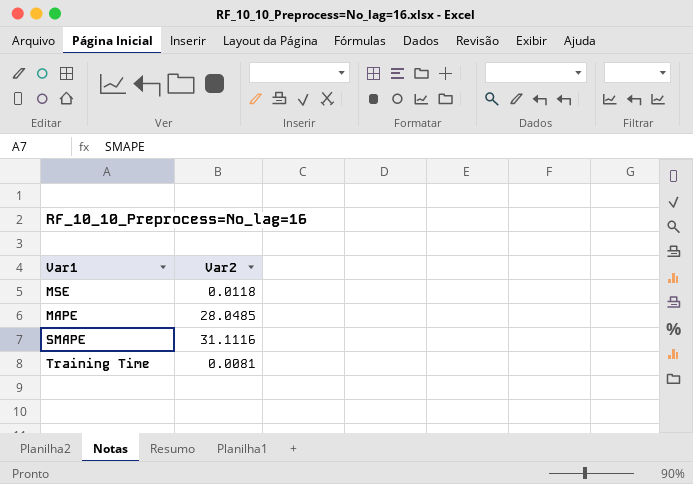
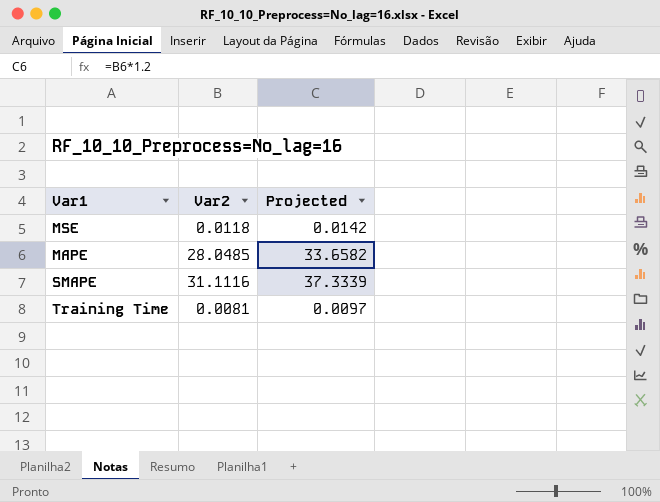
column Projected | formula: none -> [Var2] * 1.2

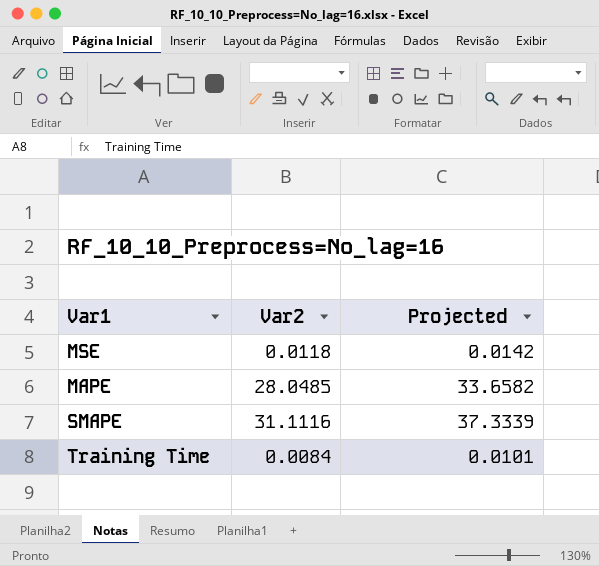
Training Time | Var2: 0.0081 -> 0.0084
Training Time | Projected: 0.0097 -> 0.0101

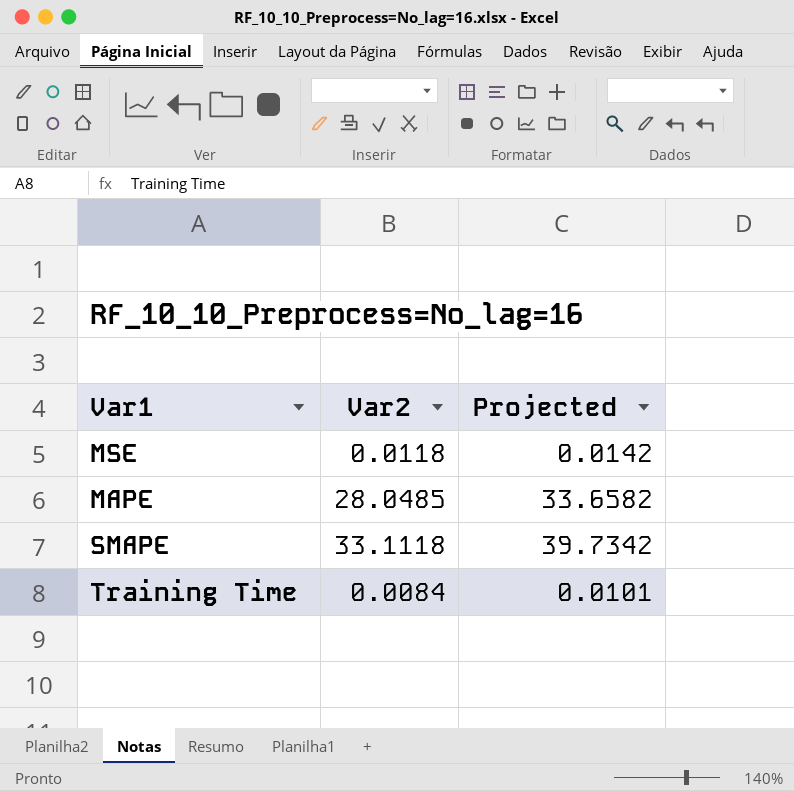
SMAPE | Var2: 31.1116 -> 33.1118
SMAPE | Projected: 37.3339 -> 39.7342

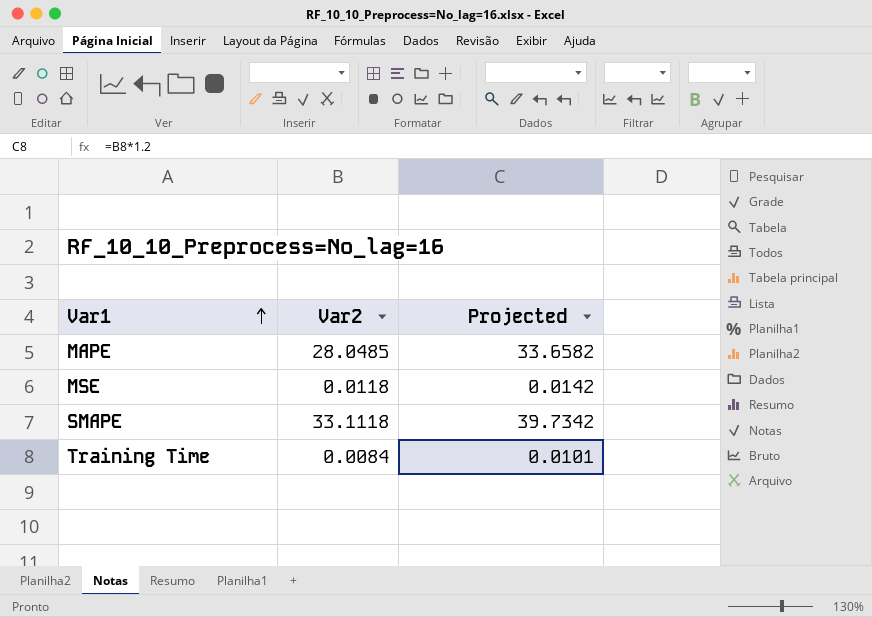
row order: none -> Var1 ascending

